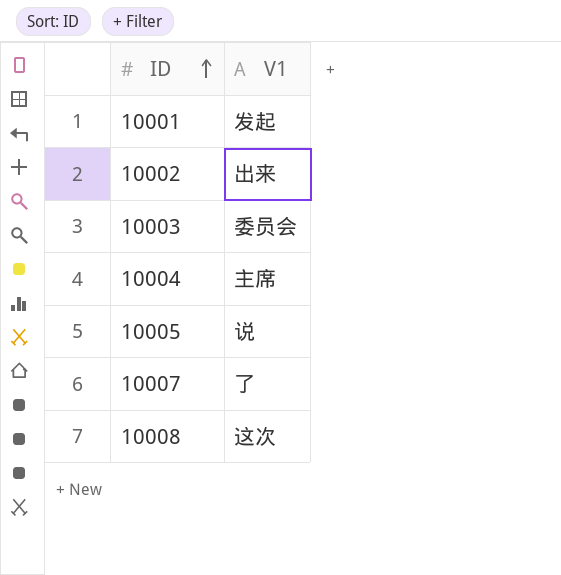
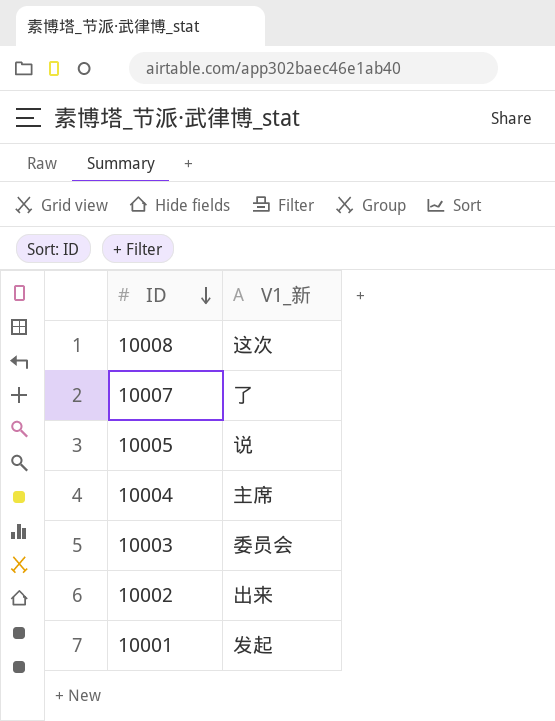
row order: ID ascending -> ID descending
column name: V1 -> V1_新

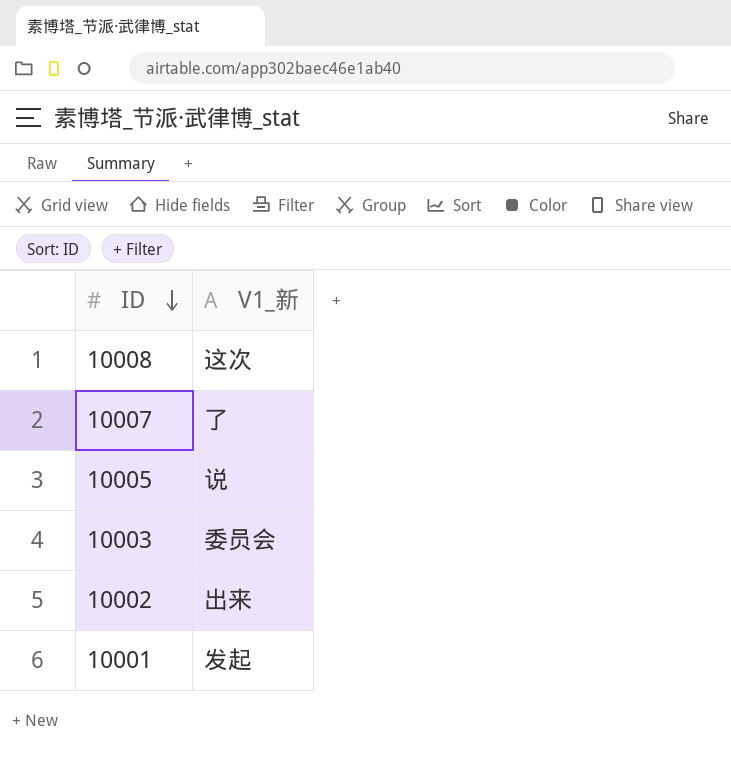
row 10004: 主席 -> none

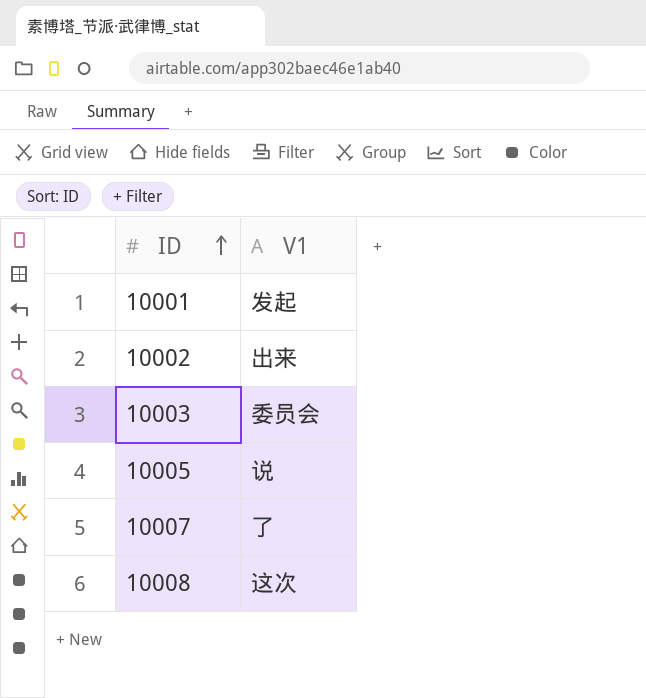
row order: ID descending -> ID ascending
column name: V1_新 -> V1

